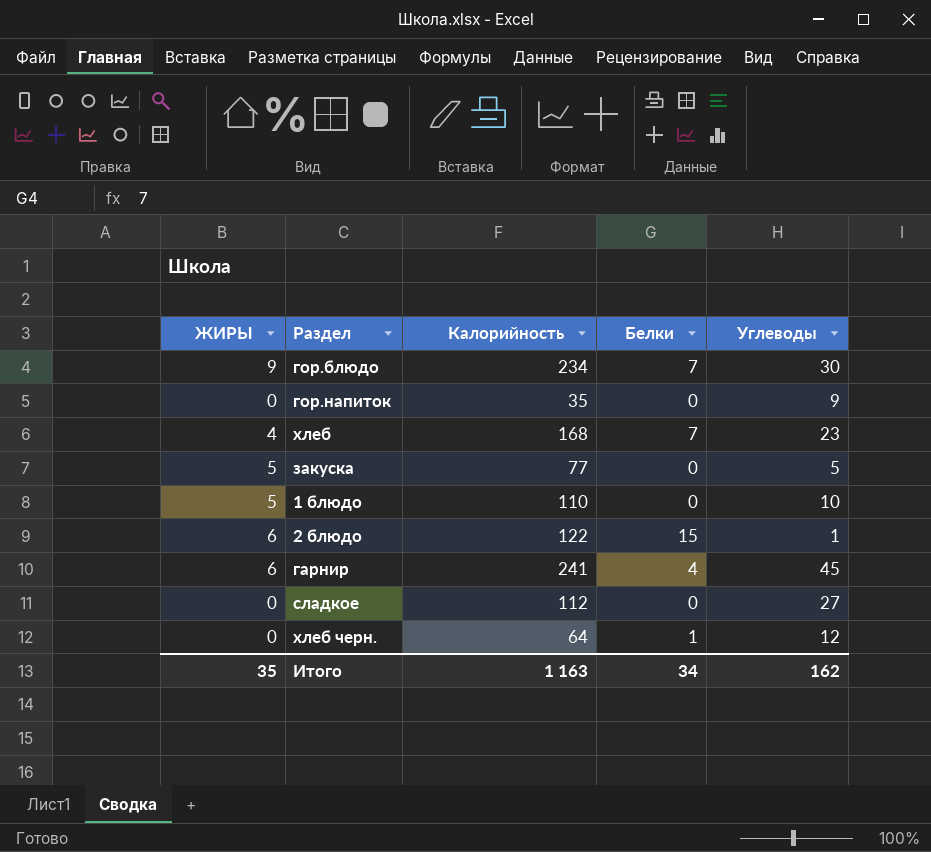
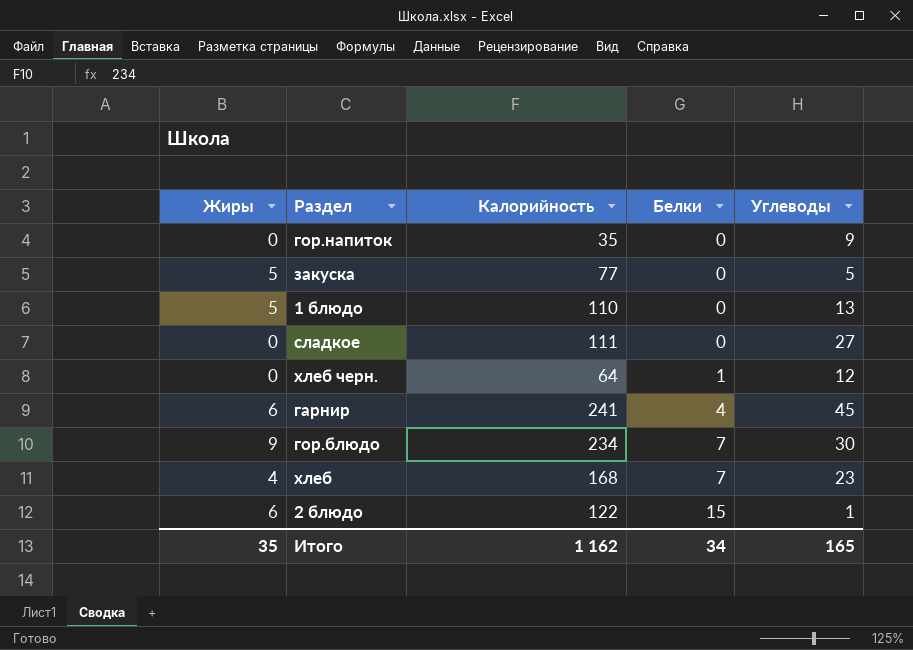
row order: none -> Белки ascending
column name: ЖИРЫ -> Жиры
1 блюдо | Углеводы: 10 -> 13
сладкое | Калорийность: 112 -> 111
Итого | Калорийность: 1 163 -> 1 162
Итого | Углеводы: 162 -> 165

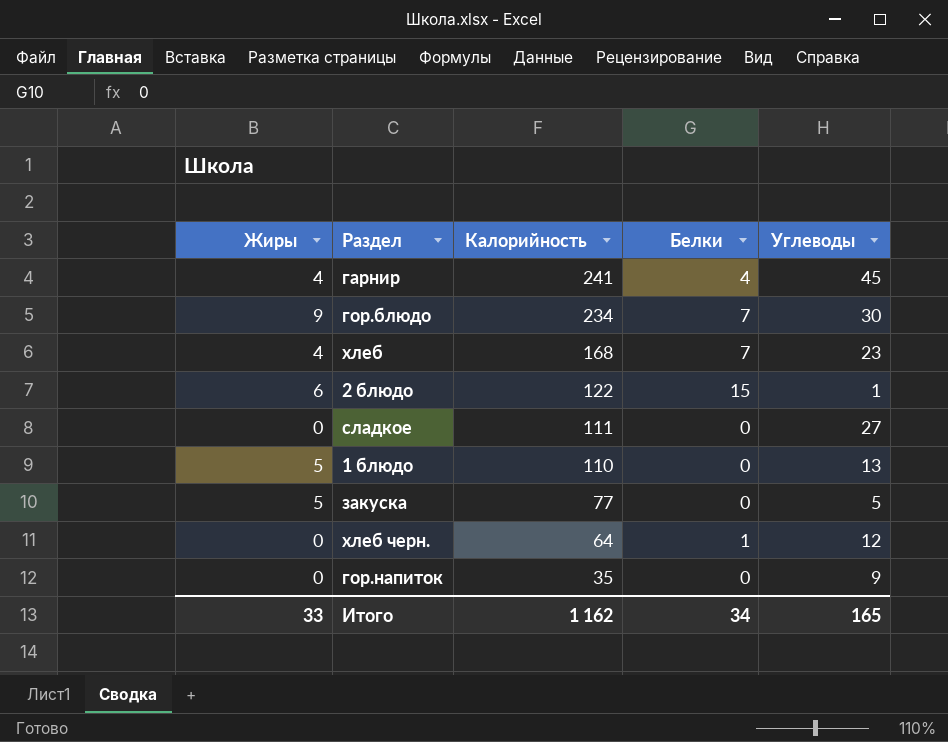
row order: Белки ascending -> Калорийность descending
гарнир | Жиры: 6 -> 4
Итого | Жиры: 35 -> 33

